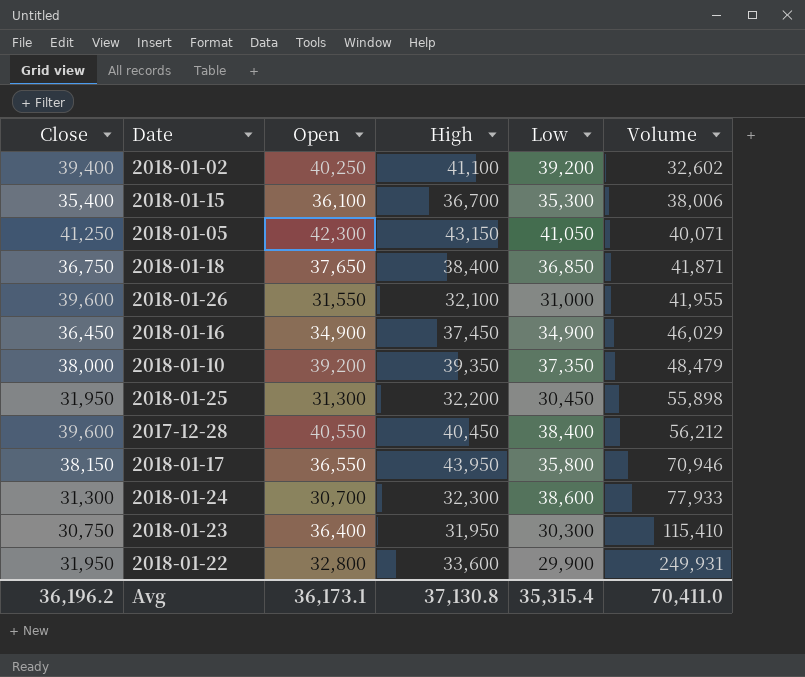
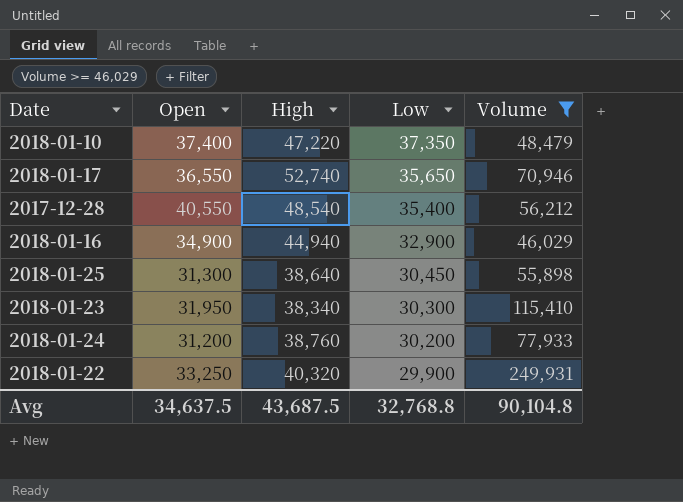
filter: none -> Volume >= 46,029
row order: Volume ascending -> Low descending
column Close | position: 1 -> none
2018-01-10 | Open: 39,200 -> 37,400
2018-01-10 | High: 39,350 -> 47,220
2018-01-17 | High: 43,950 -> 52,740
2018-01-17 | Low: 35,800 -> 35,650
2017-12-28 | High: 40,450 -> 48,540
2017-12-28 | Low: 38,400 -> 35,400
2018-01-16 | High: 37,450 -> 44,940
2018-01-16 | Low: 34,900 -> 32,900
2018-01-25 | High: 32,200 -> 38,640
2018-01-23 | Open: 36,400 -> 31,950
2018-01-23 | High: 31,950 -> 38,340
2018-01-24 | Open: 30,700 -> 31,200
2018-01-24 | High: 32,300 -> 38,760
2018-01-24 | Low: 38,600 -> 30,200
2018-01-22 | Open: 32,800 -> 33,250
2018-01-22 | High: 33,600 -> 40,320
Avg | Open: 36,173.1 -> 34,637.5
Avg | High: 37,130.8 -> 43,687.5
Avg | Low: 35,315.4 -> 32,768.8
Avg | Volume: 70,411.0 -> 90,104.8

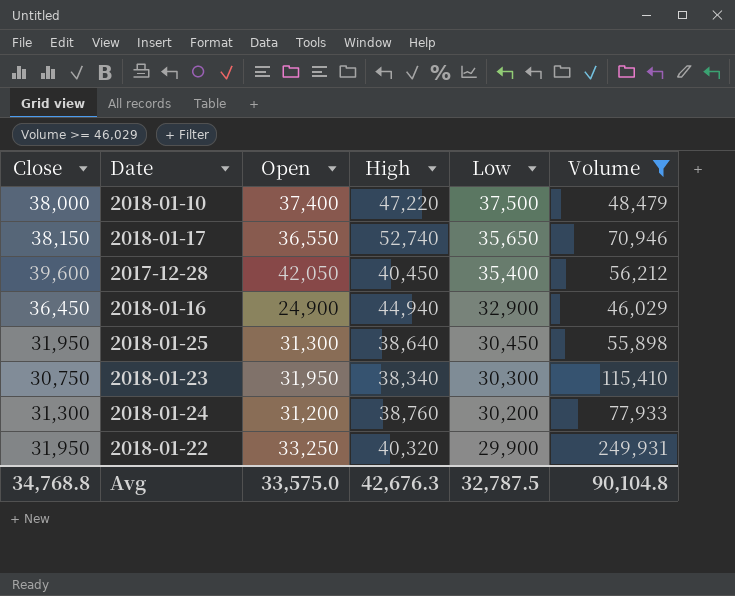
column Close | position: none -> 1
2018-01-10 | Low: 37,350 -> 37,500
2017-12-28 | Open: 40,550 -> 42,050
2017-12-28 | High: 48,540 -> 40,450
2018-01-16 | Open: 34,900 -> 24,900
Avg | Open: 34,637.5 -> 33,575.0
Avg | High: 43,687.5 -> 42,676.3
Avg | Low: 32,768.8 -> 32,787.5

